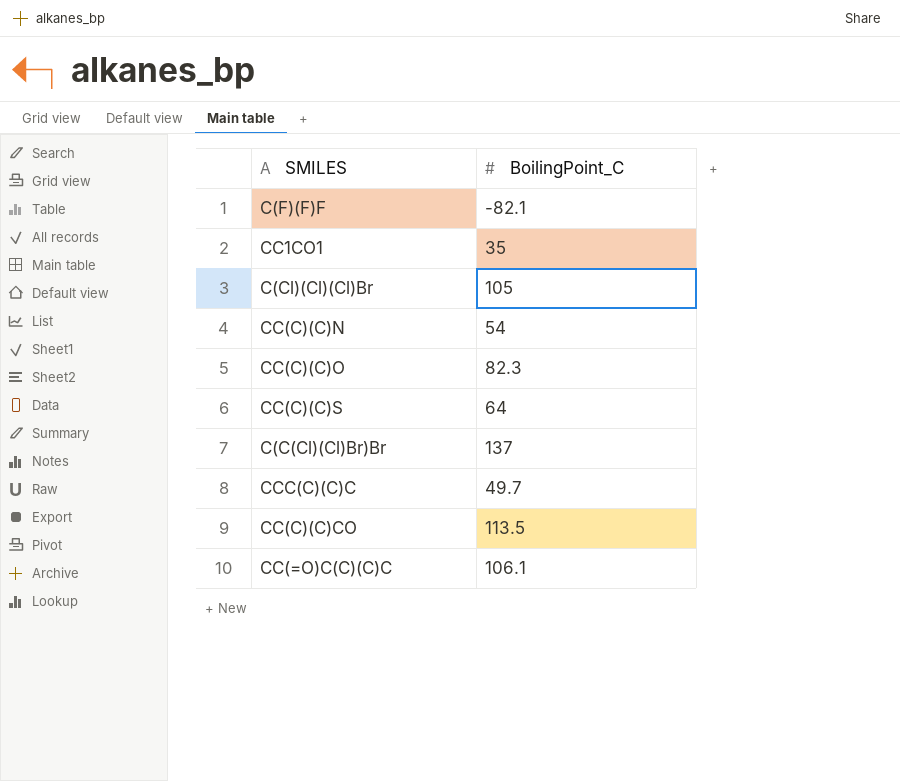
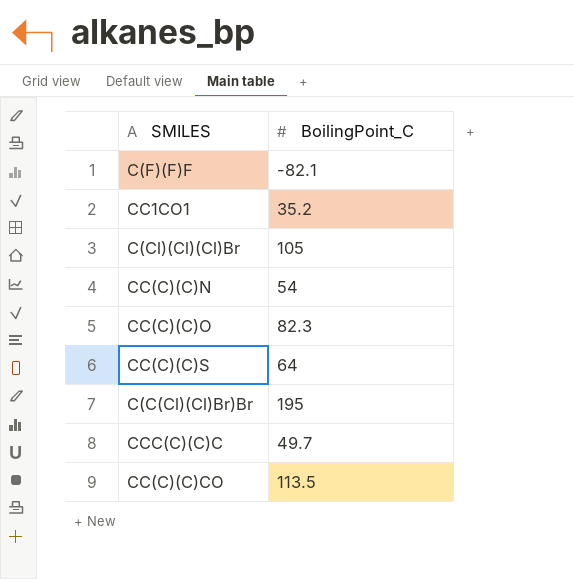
row CC(=O)C(C)(C)C: 106.1 -> none
CC1CO1 | BoilingPoint_C: 35 -> 35.2
C(C(Cl)(Cl)Br)Br | BoilingPoint_C: 137 -> 195

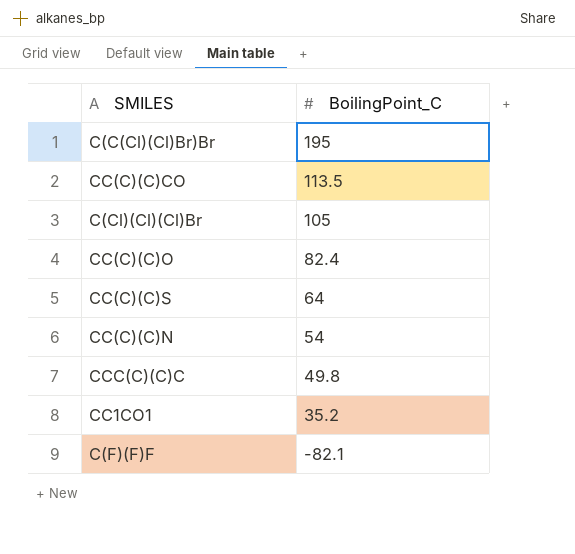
row order: none -> BoilingPoint_C descending
CC(C)(C)O | BoilingPoint_C: 82.3 -> 82.4
CCC(C)(C)C | BoilingPoint_C: 49.7 -> 49.8

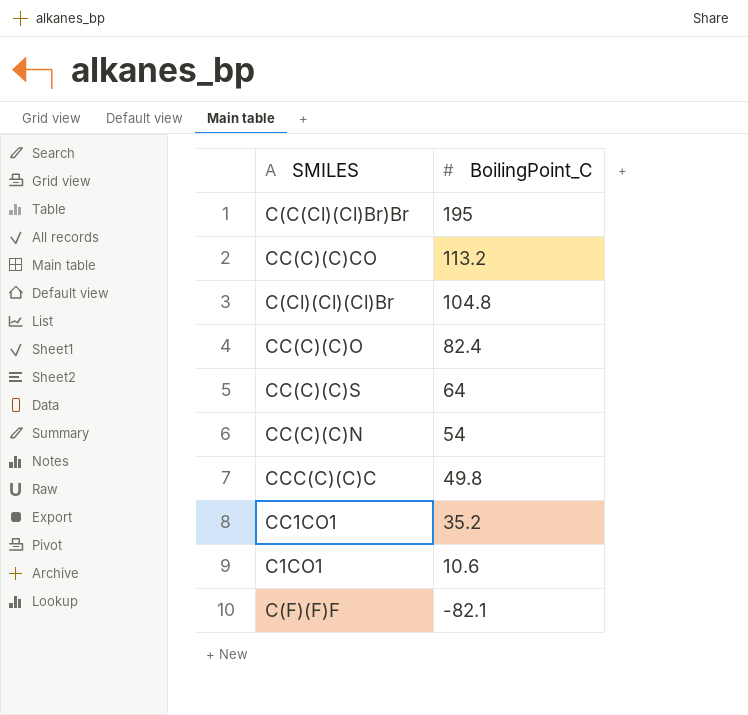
CC(C)(C)CO | BoilingPoint_C: 113.5 -> 113.2
C(Cl)(Cl)(Cl)Br | BoilingPoint_C: 105 -> 104.8
row C1CO1: none -> 10.6

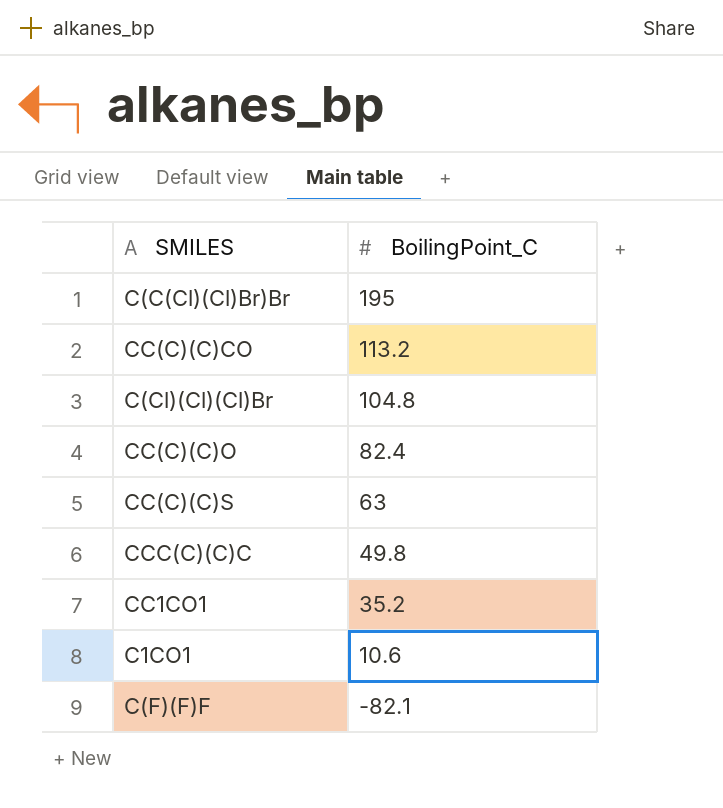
row CC(C)(C)N: 54 -> none
CC(C)(C)S | BoilingPoint_C: 64 -> 63

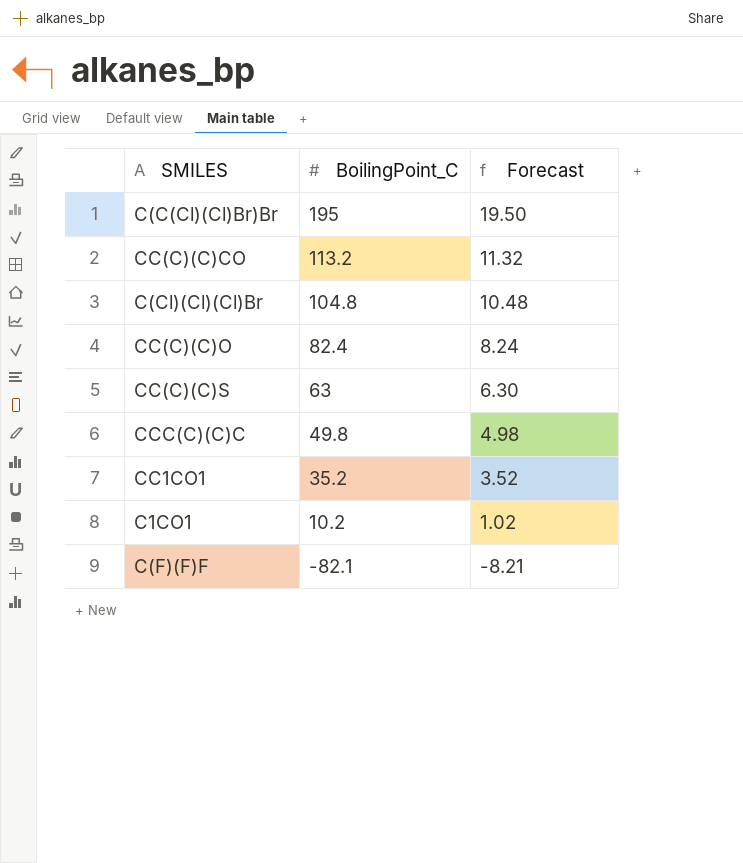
column Forecast | formula: none -> [BoilingPoint_C] * 0.1
C1CO1 | BoilingPoint_C: 10.6 -> 10.2

